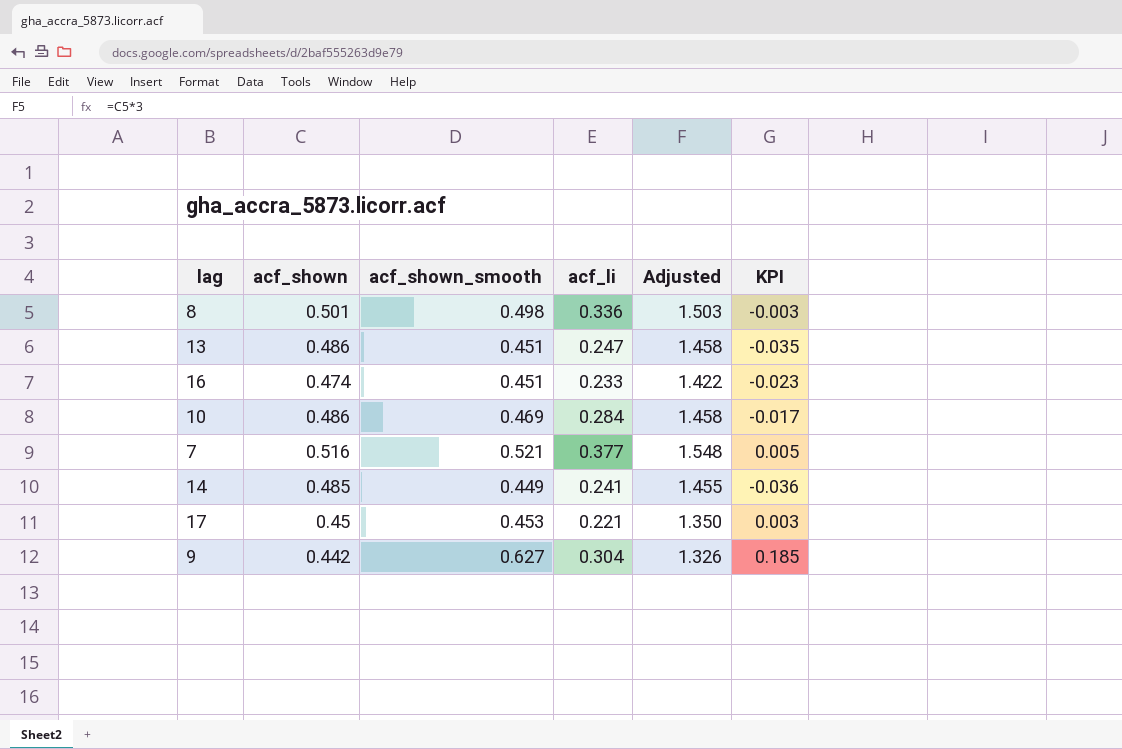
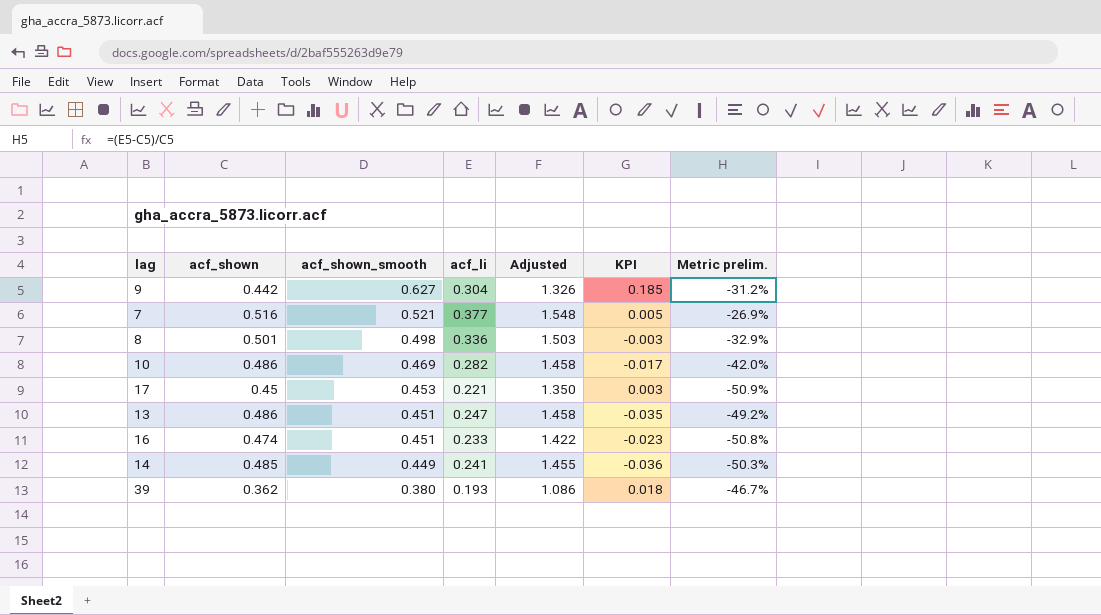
row order: none -> acf_shown_smooth descending
column Metric prelim. | formula: none -> ([acf_li] - [acf_shown]) / [acf_shown]
10 | acf_li: 0.284 -> 0.282
row 39: none -> 0.362 | 0.380 | 0.193 | 1.086 | 0.018 | -46.7%

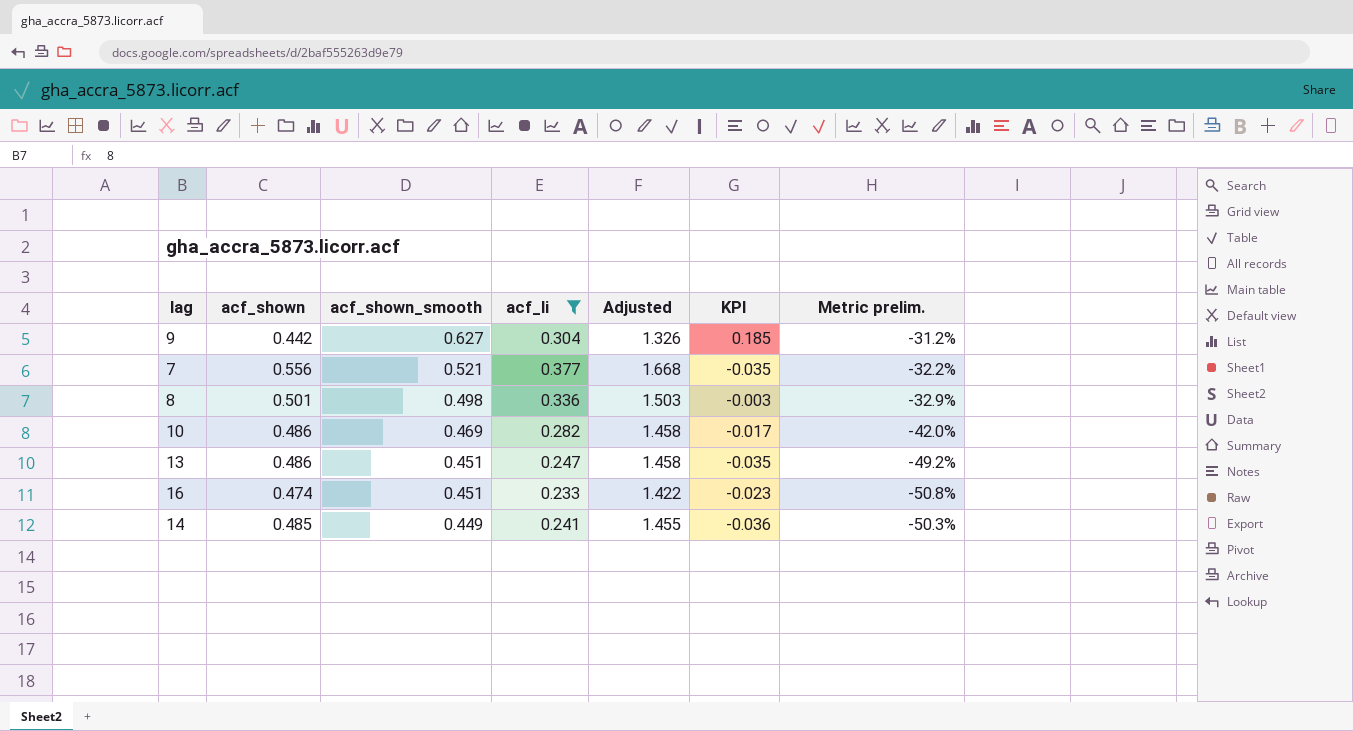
filter: none -> acf_li >= 0.233
7 | acf_shown: 0.516 -> 0.556
7 | Adjusted: 1.548 -> 1.668
7 | KPI: 0.005 -> -0.035
7 | Metric prelim.: -26.9% -> -32.2%

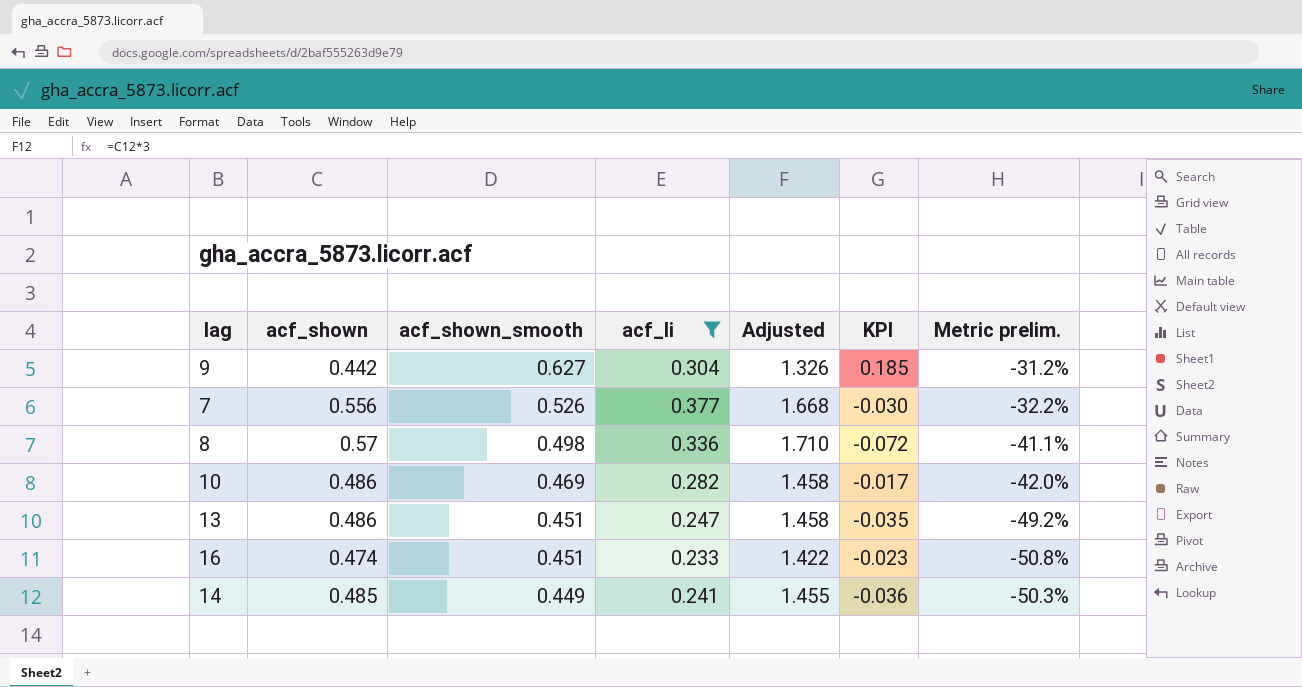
7 | acf_shown_smooth: 0.521 -> 0.526
7 | KPI: -0.035 -> -0.030
8 | acf_shown: 0.501 -> 0.57
8 | Adjusted: 1.503 -> 1.710
8 | KPI: -0.003 -> -0.072
8 | Metric prelim.: -32.9% -> -41.1%

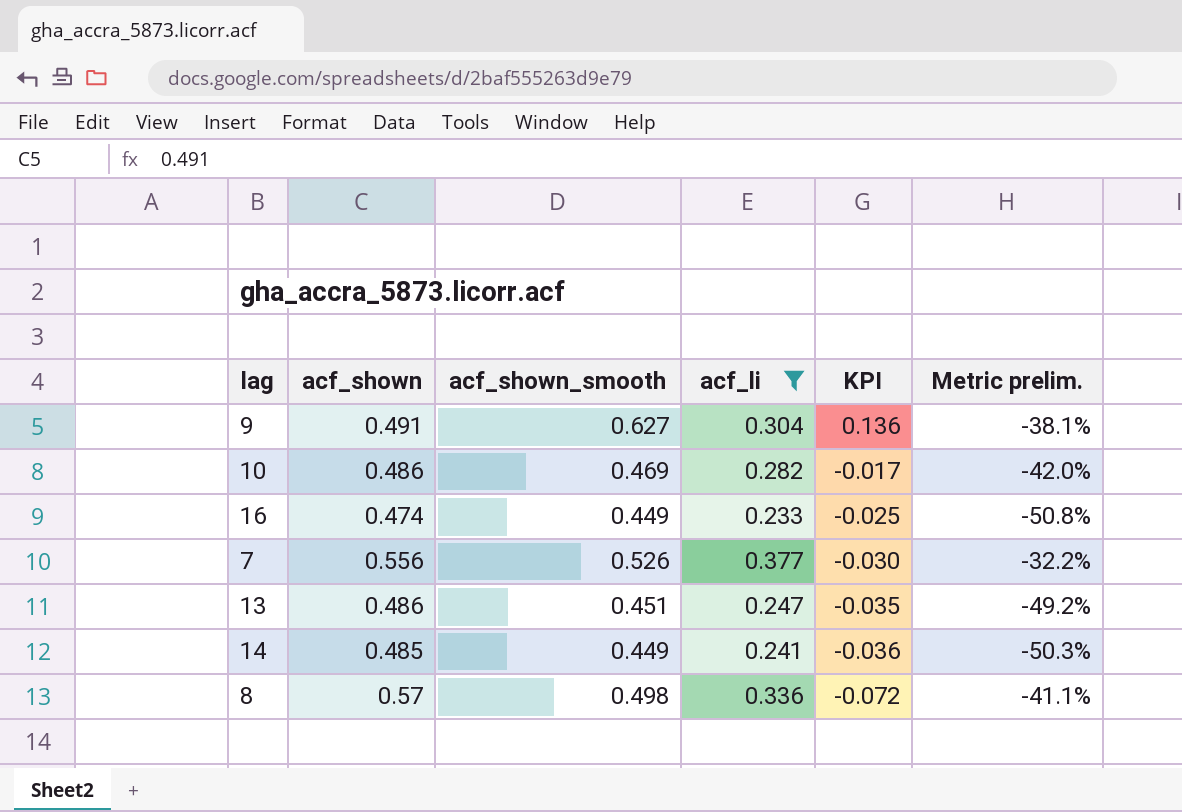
row order: acf_shown_smooth descending -> KPI descending
column Adjusted | formula: [acf_shown] * 3 -> none
9 | acf_shown: 0.442 -> 0.491
9 | KPI: 0.185 -> 0.136
9 | Metric prelim.: -31.2% -> -38.1%
16 | acf_shown_smooth: 0.451 -> 0.449
16 | KPI: -0.023 -> -0.025

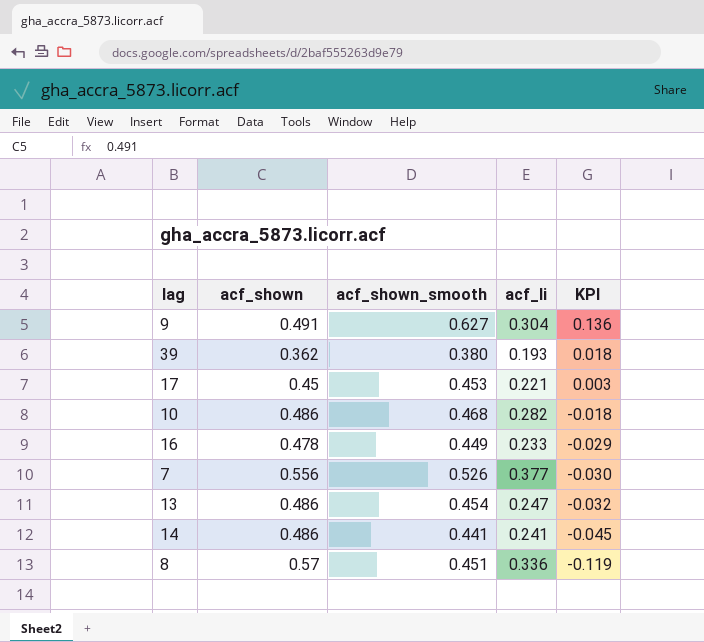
filter: acf_li >= 0.233 -> none
column Metric prelim. | formula: ([acf_li] - [acf_shown]) / [acf_shown] -> none
10 | acf_shown_smooth: 0.469 -> 0.468
10 | KPI: -0.017 -> -0.018
16 | acf_shown: 0.474 -> 0.478
16 | KPI: -0.025 -> -0.029
13 | acf_shown_smooth: 0.451 -> 0.454
13 | KPI: -0.035 -> -0.032
14 | acf_shown: 0.485 -> 0.486
14 | acf_shown_smooth: 0.449 -> 0.441
14 | KPI: -0.036 -> -0.045
8 | acf_shown_smooth: 0.498 -> 0.451
8 | KPI: -0.072 -> -0.119

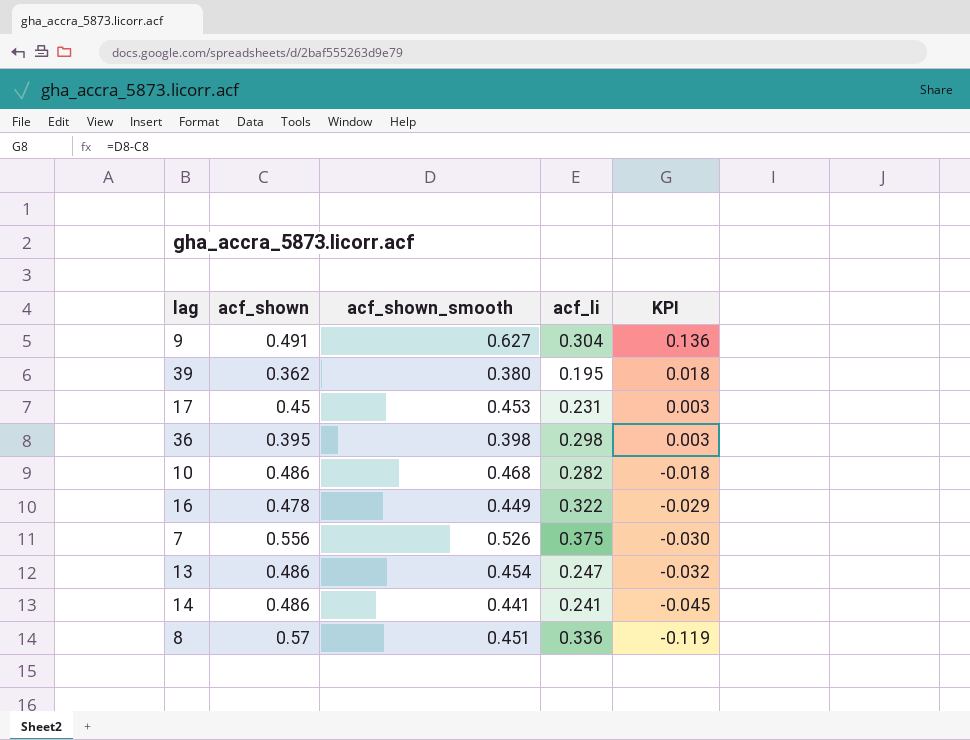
39 | acf_li: 0.193 -> 0.195
17 | acf_li: 0.221 -> 0.231
row 36: none -> 0.395 | 0.398 | 0.298 | 0.003
16 | acf_li: 0.233 -> 0.322
7 | acf_li: 0.377 -> 0.375

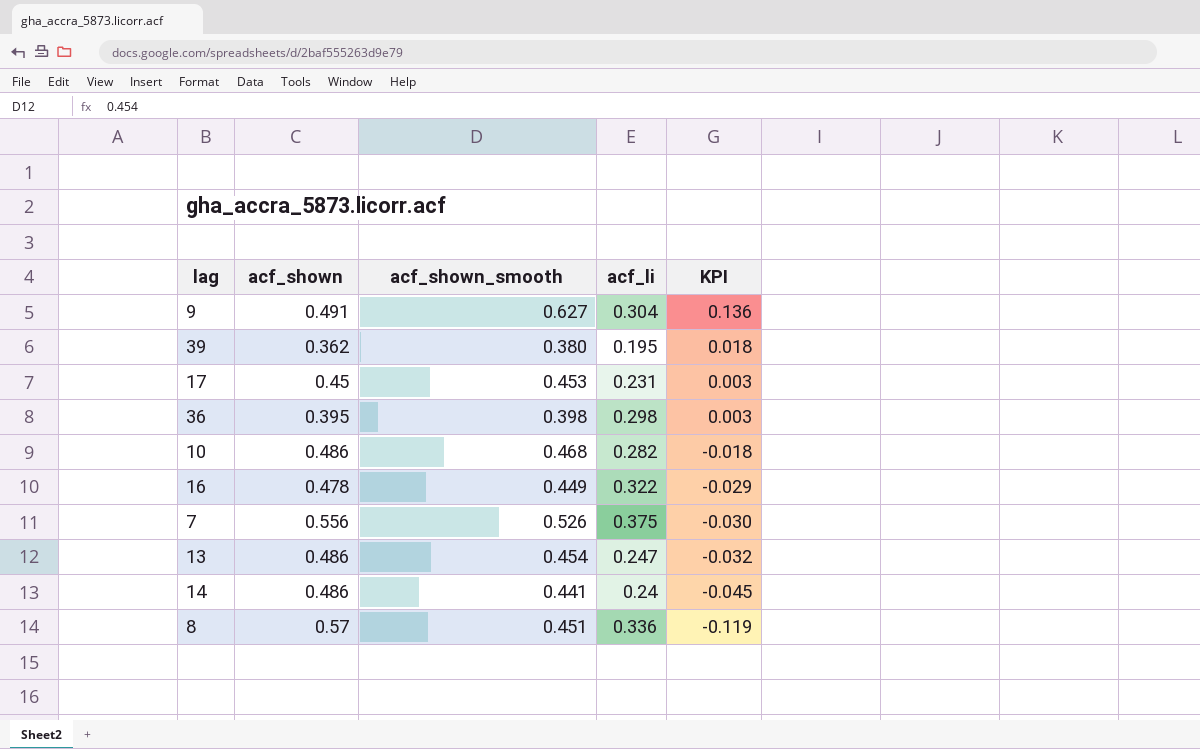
14 | acf_li: 0.241 -> 0.24

